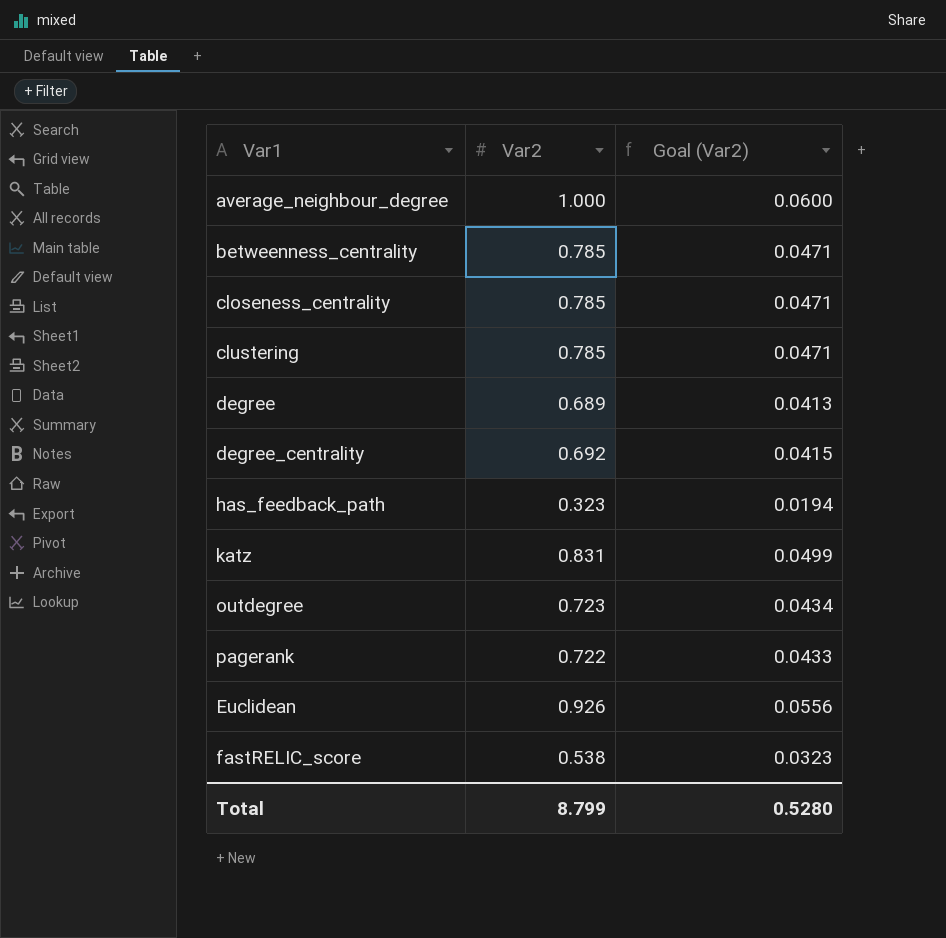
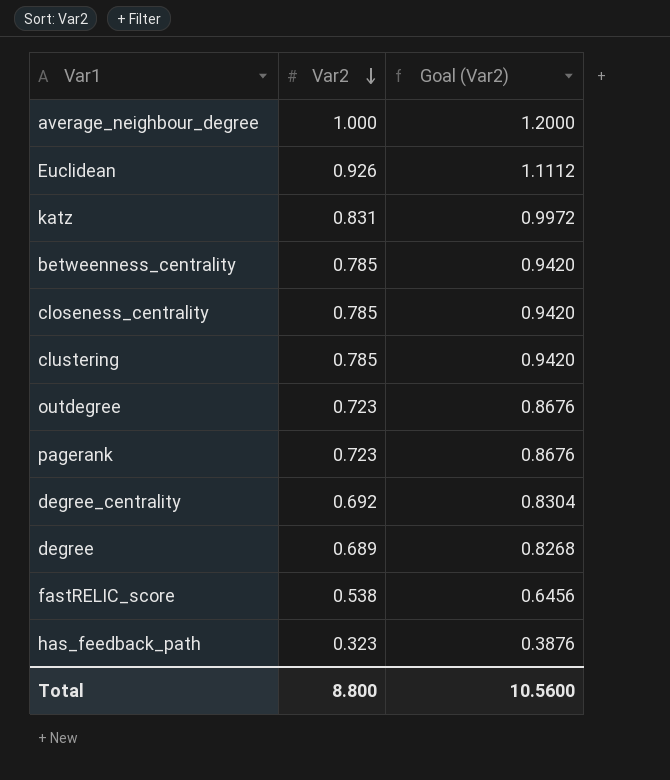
row order: none -> Var2 descending
column Goal (Var2) | formula: [Var2] * 0.06 -> [Var2] * 1.2
pagerank | Var2: 0.722 -> 0.723
Total | Var2: 8.799 -> 8.800
Total | Goal (Var2): 0.5280 -> 10.5600

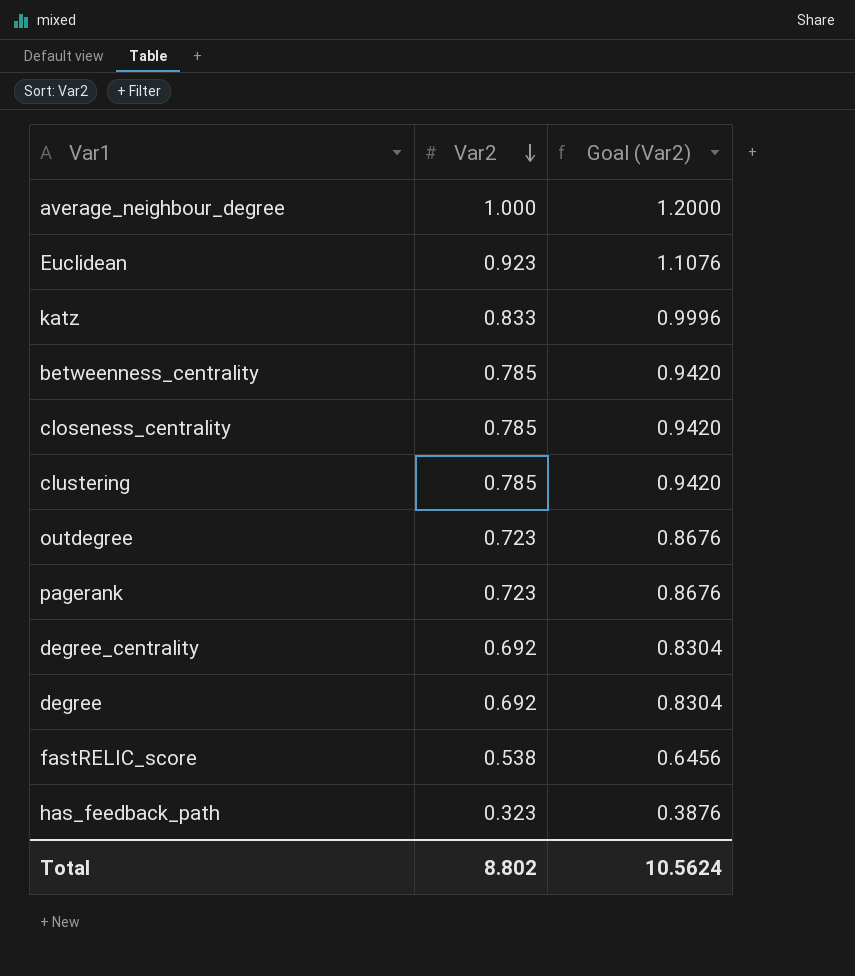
Euclidean | Var2: 0.926 -> 0.923
Euclidean | Goal (Var2): 1.1112 -> 1.1076
katz | Var2: 0.831 -> 0.833
katz | Goal (Var2): 0.9972 -> 0.9996
degree | Var2: 0.689 -> 0.692
degree | Goal (Var2): 0.8268 -> 0.8304
Total | Var2: 8.800 -> 8.802
Total | Goal (Var2): 10.5600 -> 10.5624

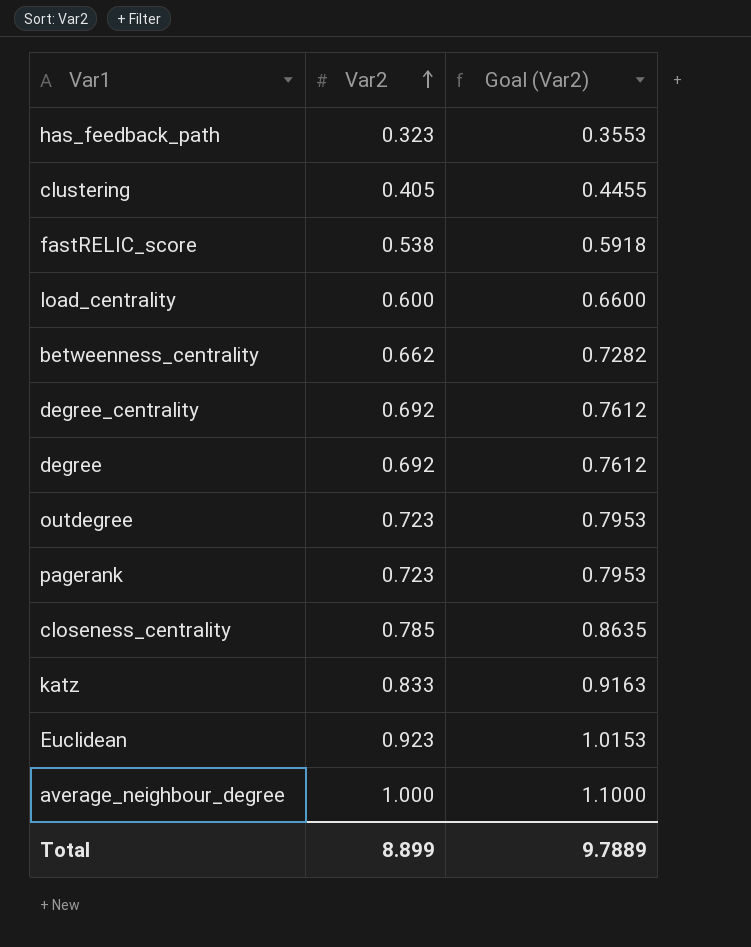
row order: Var2 descending -> Var2 ascending
column Goal (Var2) | formula: [Var2] * 1.2 -> [Var2] * 1.1
clustering | Var2: 0.785 -> 0.405
row load_centrality: none -> 0.600 | 0.6600
betweenness_centrality | Var2: 0.785 -> 0.662
Total | Var2: 8.802 -> 8.899
Total | Goal (Var2): 10.5624 -> 9.7889

